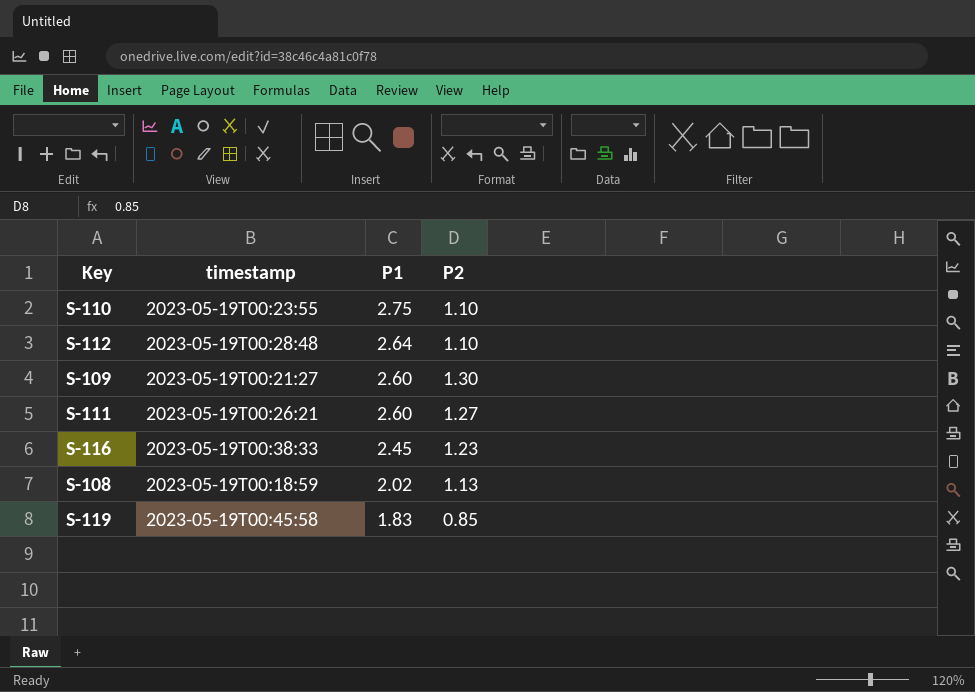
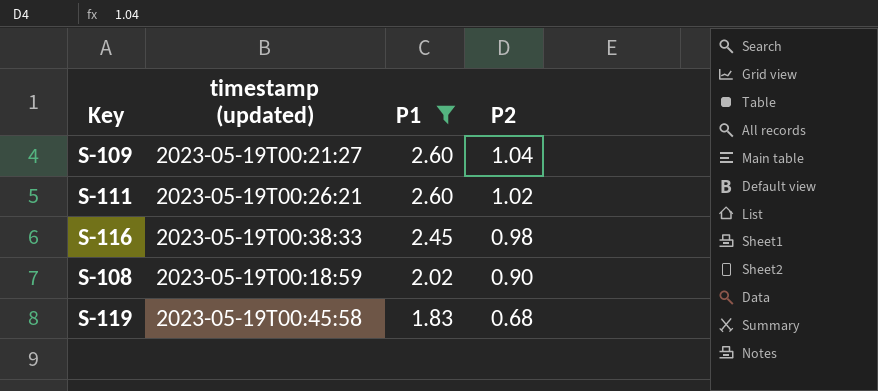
filter: none -> P1 <= 2.60
column name: timestamp -> timestamp (updated)
S-109 | P2: 1.30 -> 1.04
S-111 | P2: 1.27 -> 1.02
S-116 | P2: 1.23 -> 0.98
S-108 | P2: 1.13 -> 0.90
S-119 | P2: 0.85 -> 0.68

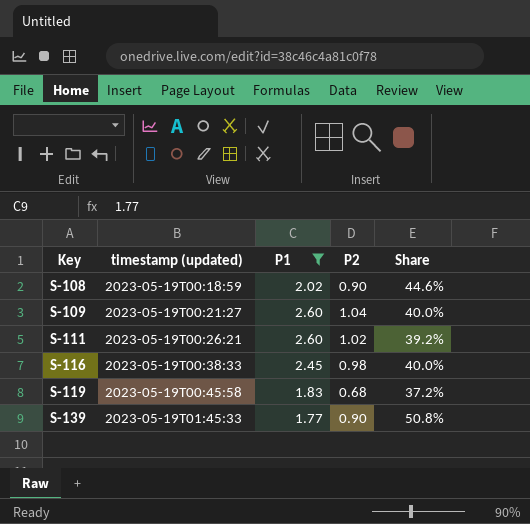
row order: P1 descending -> Key ascending
column Share | formula: none -> [P2] / [P1]
row S-139: none -> 2023-05-19T01:45:33 | 1.77 | 0.90 | 50.8%

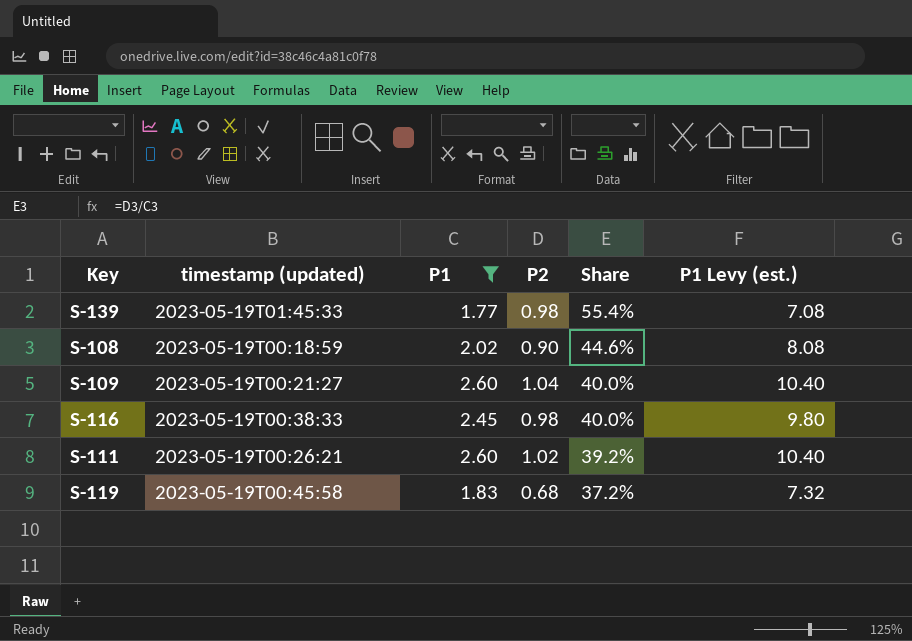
row order: Key ascending -> Share descending
column P1 Levy (est.) | formula: none -> [P1] * 4
S-139 | P2: 0.90 -> 0.98
S-139 | Share: 50.8% -> 55.4%

